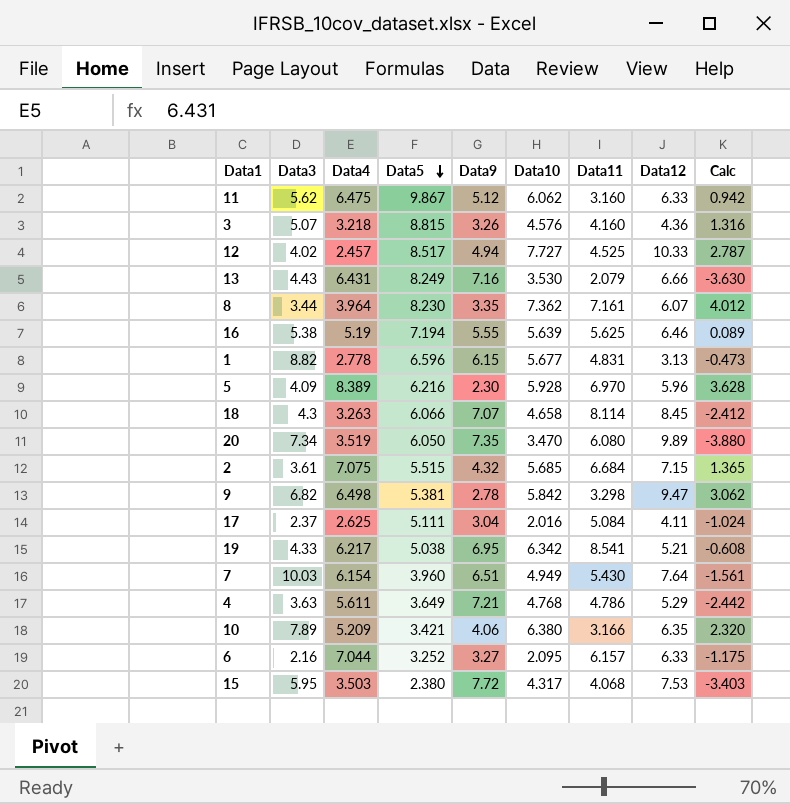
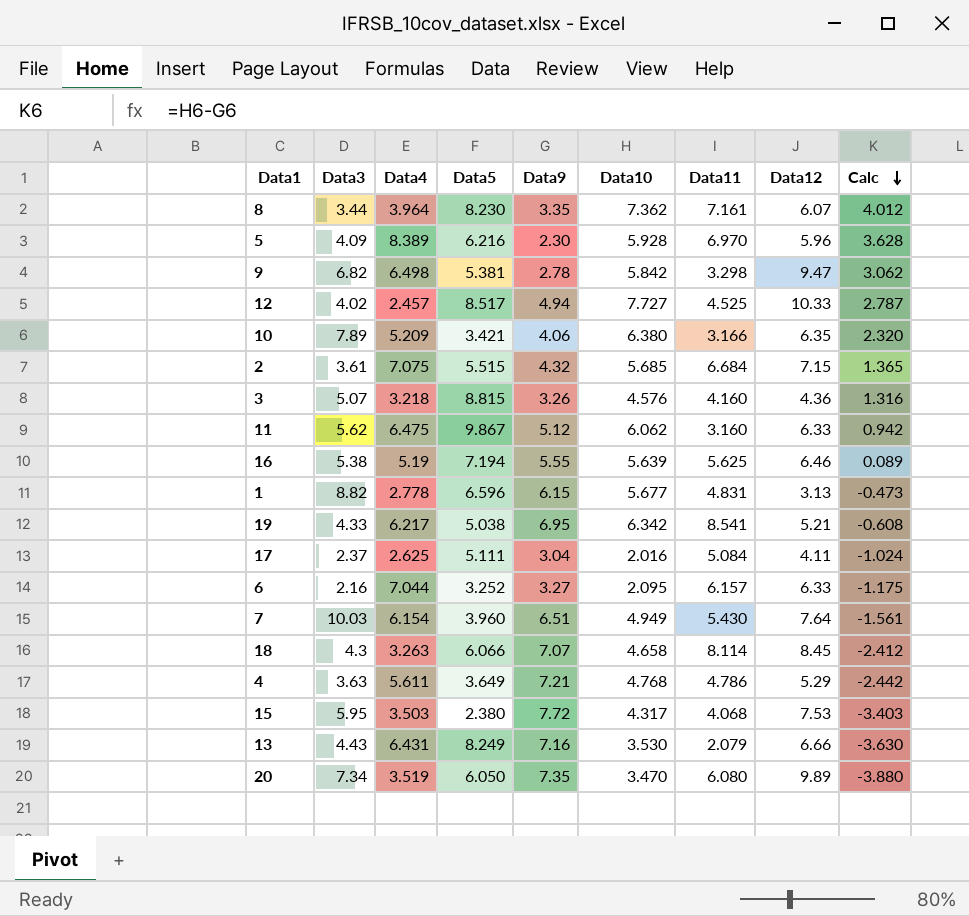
row order: Data5 descending -> Calc descending

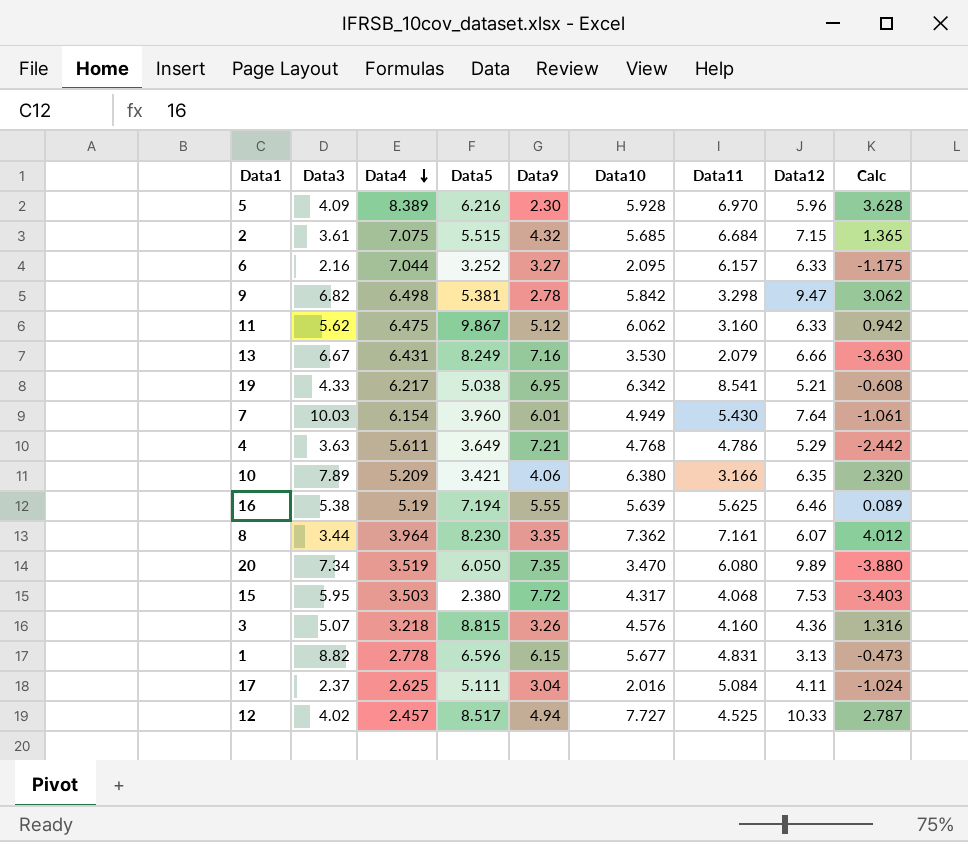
row order: Calc descending -> Data4 descending
row 18: 4.3 | 3.263 | 6.066 | 7.07 | 4.658 | 8.114 | 8.45 | -2.412 -> none
13 | Data3: 4.43 -> 6.67
7 | Data9: 6.51 -> 6.01
7 | Calc: -1.561 -> -1.061

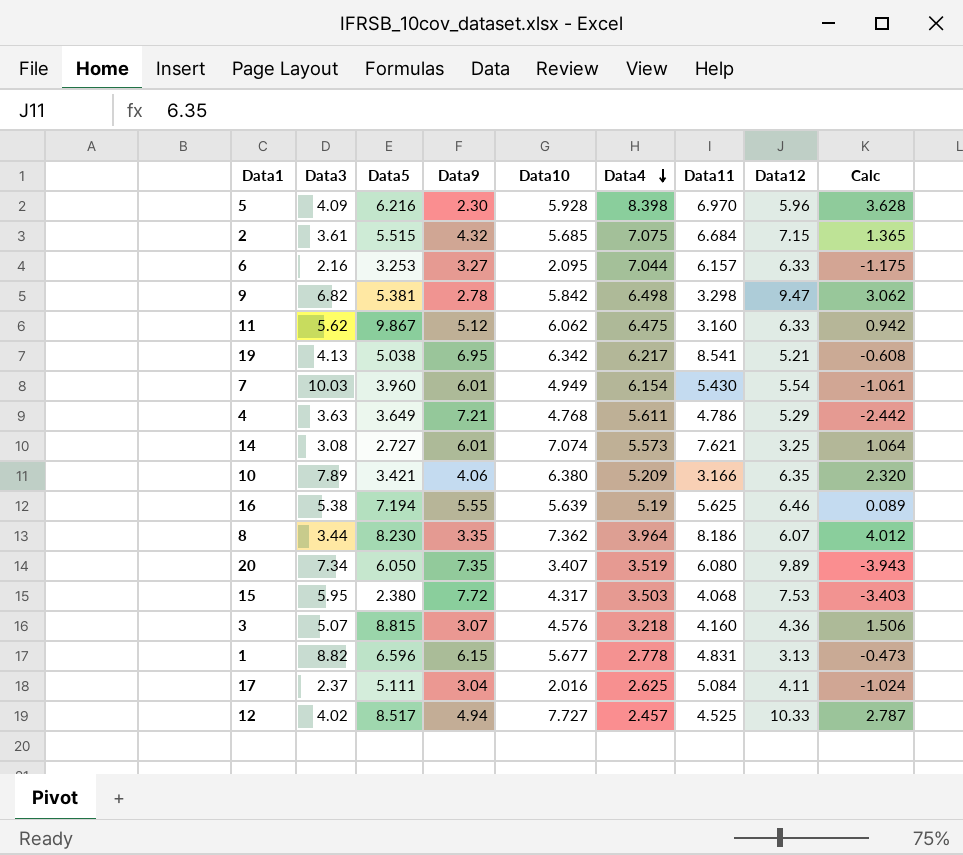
column Data4 | position: 3 -> 6
row 13: 6.67 | 6.431 | 8.249 | 7.16 | 3.530 | 2.079 | 6.66 | -3.630 -> none
5 | Data4: 8.389 -> 8.398
6 | Data5: 3.252 -> 3.253
19 | Data3: 4.33 -> 4.13
7 | Data12: 7.64 -> 5.54
row 14: none -> 3.08 | 2.727 | 6.01 | 7.074 | 5.573 | 7.621 | 3.25 | 1.064
8 | Data11: 7.161 -> 8.186
20 | Data10: 3.470 -> 3.407
20 | Calc: -3.880 -> -3.943
3 | Data9: 3.26 -> 3.07
3 | Calc: 1.316 -> 1.506

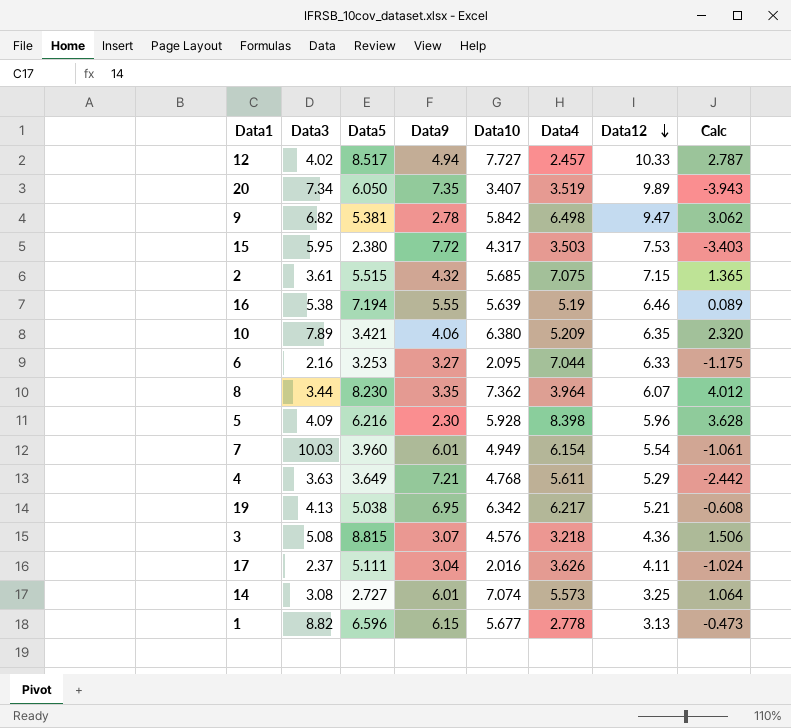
row order: Data4 descending -> Data12 descending
column Data11 | position: 7 -> none
row 11: 5.62 | 9.867 | 5.12 | 6.062 | 6.475 | 3.160 | 6.33 | 0.942 -> none
3 | Data3: 5.07 -> 5.08
17 | Data4: 2.625 -> 3.626

